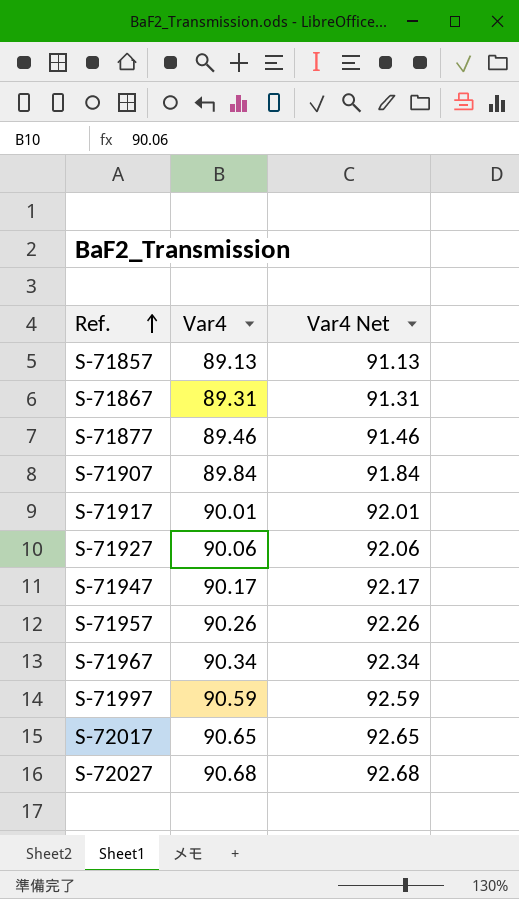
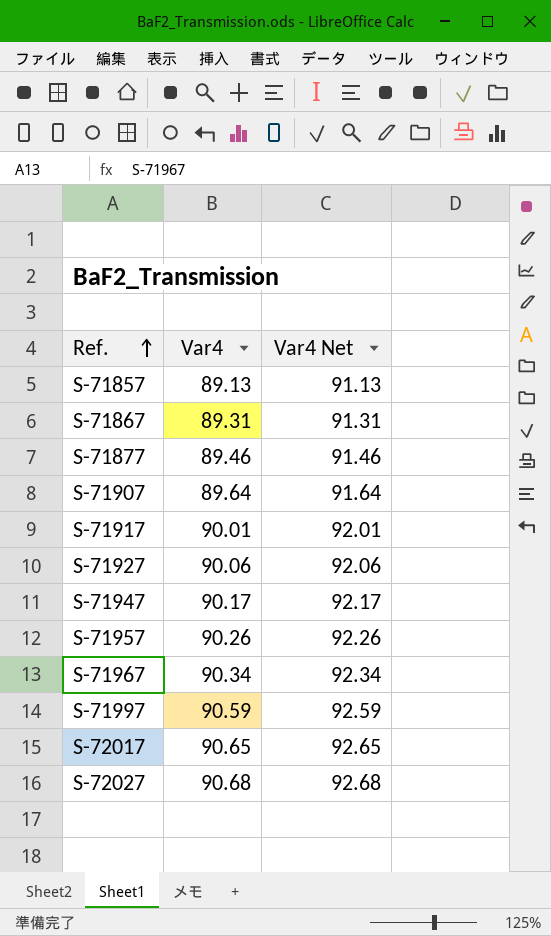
S-71907 | Var4: 89.84 -> 89.64
S-71907 | Var4 Net: 91.84 -> 91.64

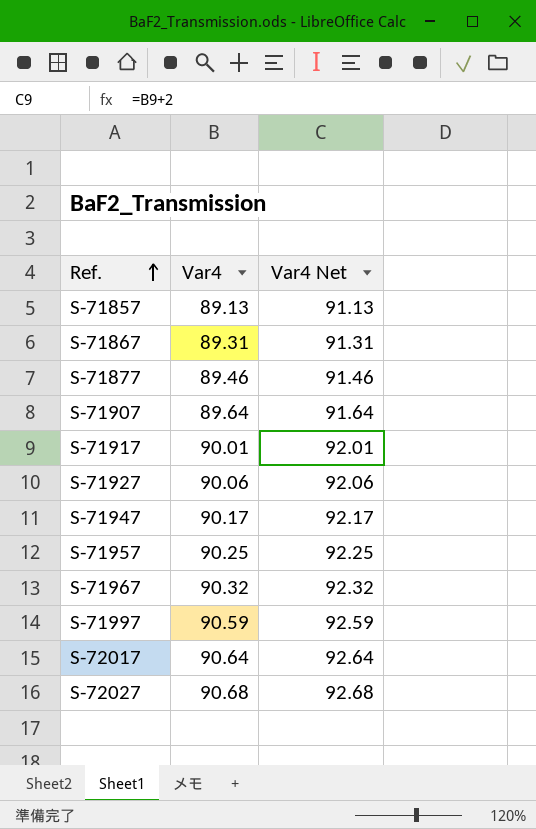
S-71957 | Var4: 90.26 -> 90.25
S-71957 | Var4 Net: 92.26 -> 92.25
S-71967 | Var4: 90.34 -> 90.32
S-71967 | Var4 Net: 92.34 -> 92.32
S-72017 | Var4: 90.65 -> 90.64
S-72017 | Var4 Net: 92.65 -> 92.64

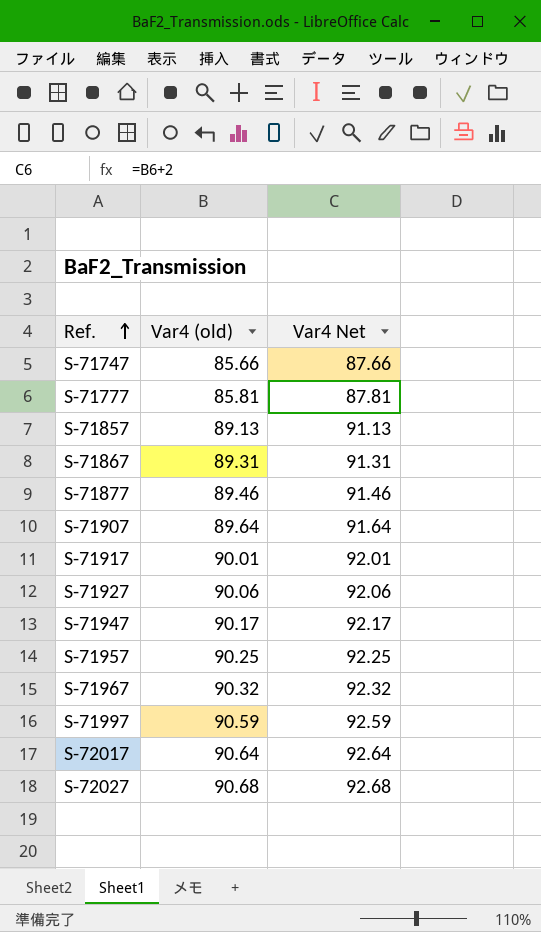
column name: Var4 -> Var4 (old)
row S-71747: none -> 85.66 | 87.66
row S-71777: none -> 85.81 | 87.81

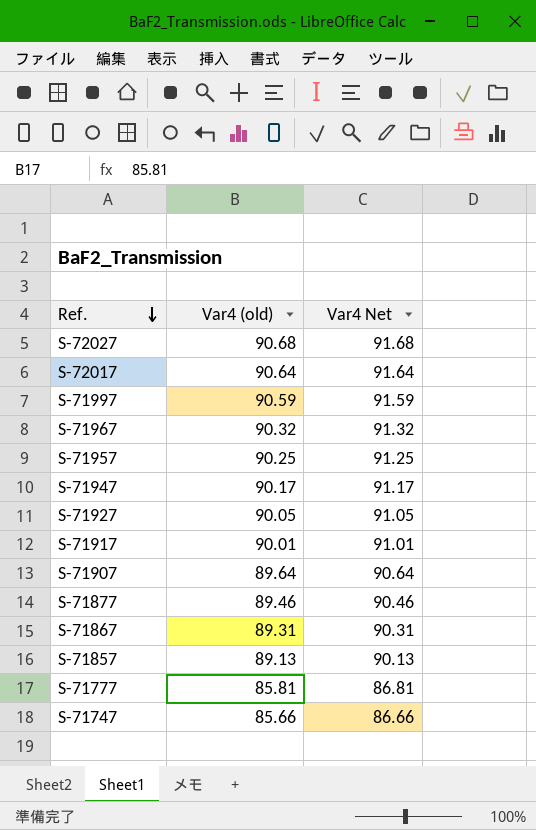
row order: Ref. ascending -> Ref. descending
column Var4 Net | formula: [Var4 (old)] + 2 -> [Var4 (old)] + 1
S-71927 | Var4 (old): 90.06 -> 90.05

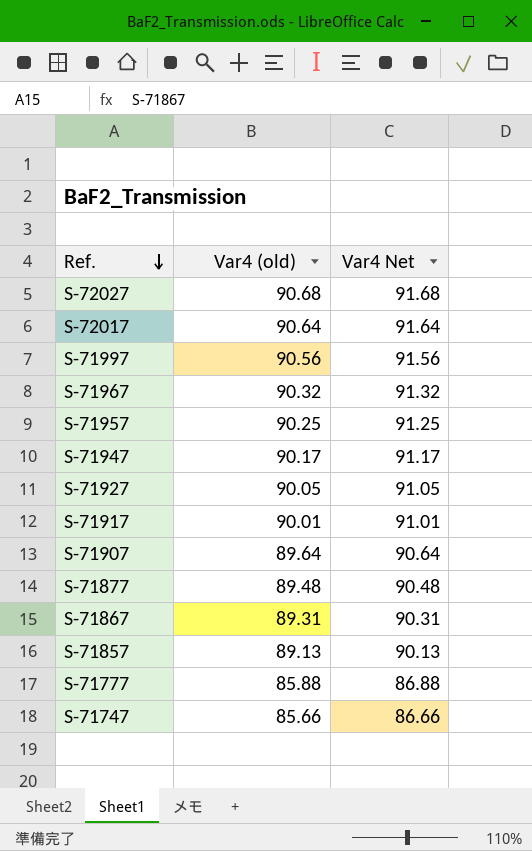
S-71997 | Var4 (old): 90.59 -> 90.56
S-71997 | Var4 Net: 91.59 -> 91.56
S-71877 | Var4 (old): 89.46 -> 89.48
S-71877 | Var4 Net: 90.46 -> 90.48
S-71777 | Var4 (old): 85.81 -> 85.88
S-71777 | Var4 Net: 86.81 -> 86.88

